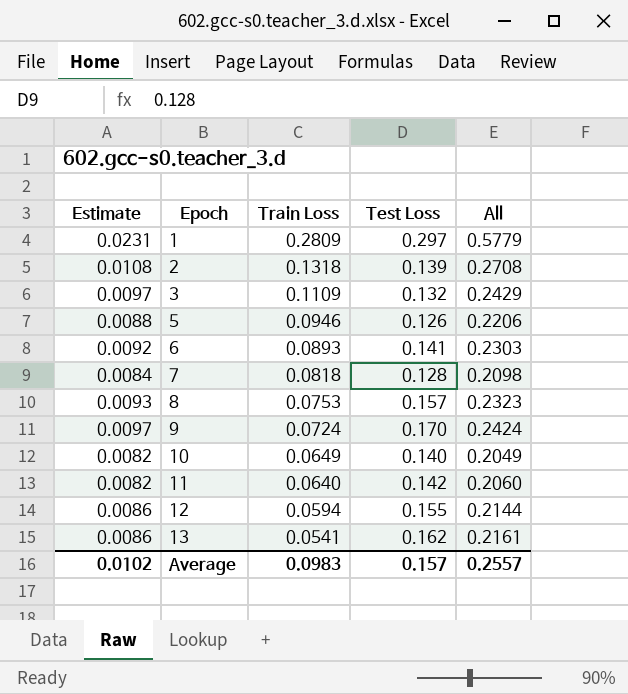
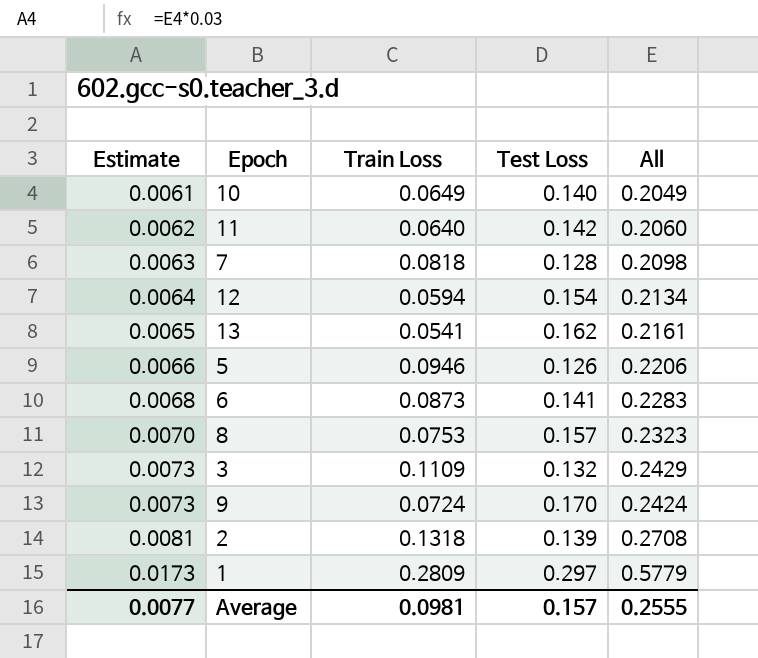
row order: Epoch ascending -> Estimate ascending
column Estimate | formula: [All] * 0.04 -> [All] * 0.03
12 | Test Loss: 0.155 -> 0.154
12 | All: 0.2144 -> 0.2134
6 | Train Loss: 0.0893 -> 0.0873
6 | All: 0.2303 -> 0.2283
Average | Estimate: 0.0102 -> 0.0077
Average | Train Loss: 0.0983 -> 0.0981
Average | All: 0.2557 -> 0.2555

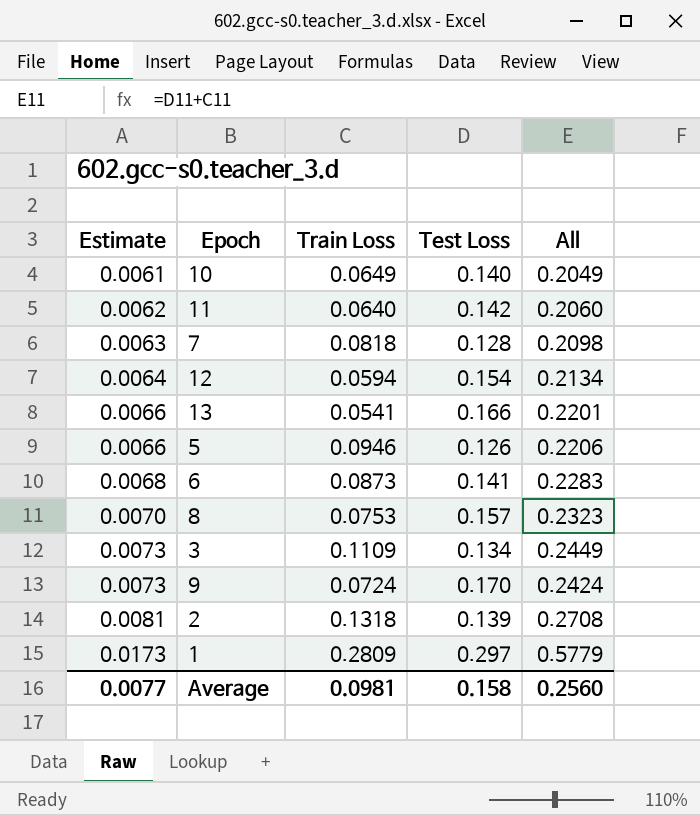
13 | Estimate: 0.0065 -> 0.0066
13 | Test Loss: 0.162 -> 0.166
13 | All: 0.2161 -> 0.2201
3 | Test Loss: 0.132 -> 0.134
3 | All: 0.2429 -> 0.2449
Average | Test Loss: 0.157 -> 0.158
Average | All: 0.2555 -> 0.2560

